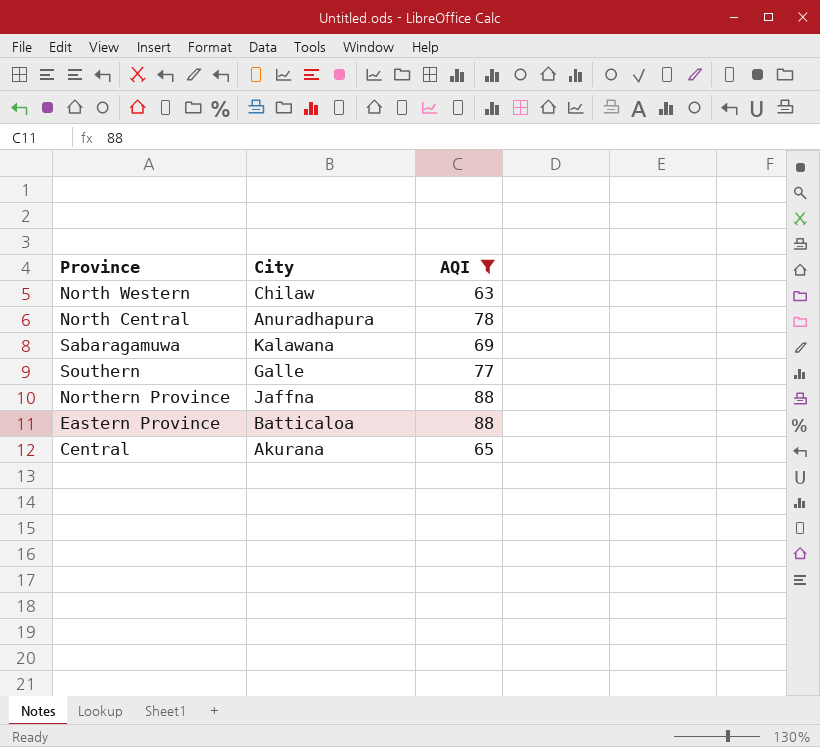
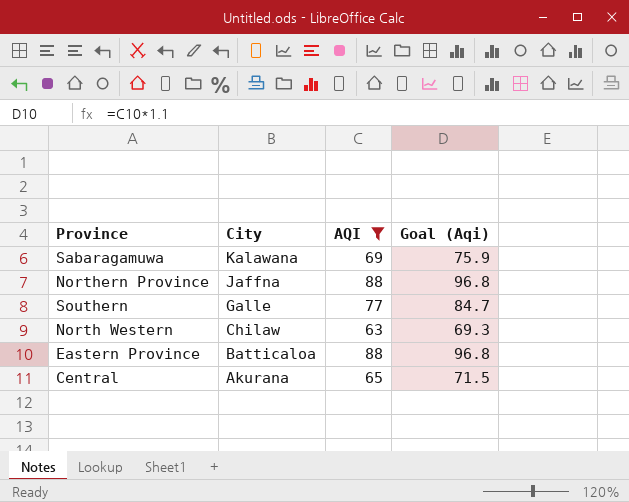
row order: none -> City descending
column Goal (Aqi) | formula: none -> [AQI] * 1.1
row North Central: Anuradhapura | 78 -> none

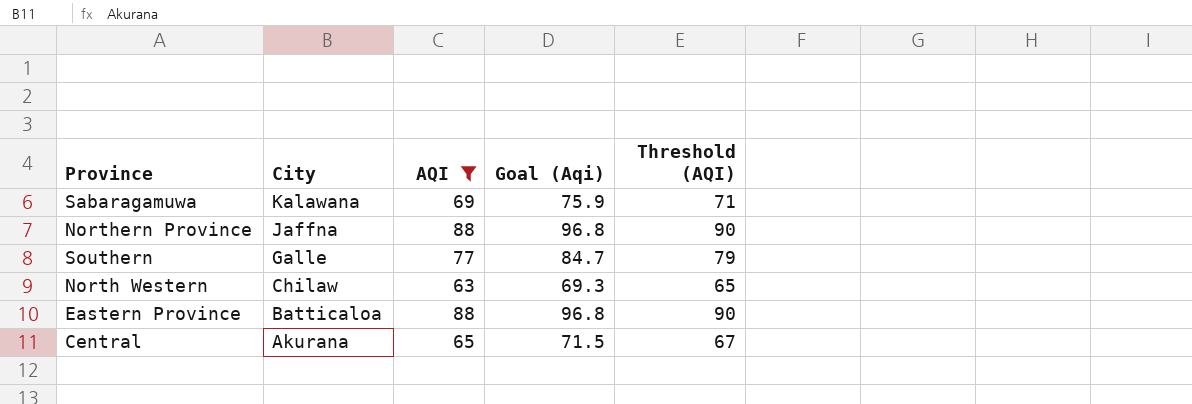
column Threshold (AQI) | formula: none -> [AQI] + 2

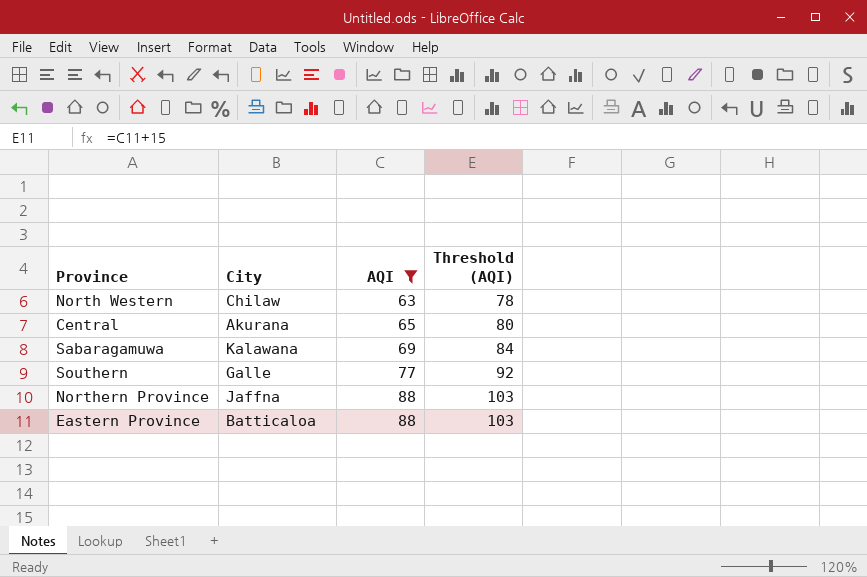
row order: City descending -> AQI ascending
column Goal (Aqi) | formula: [AQI] * 1.1 -> none
column Threshold (AQI) | formula: [AQI] + 2 -> [AQI] + 15

